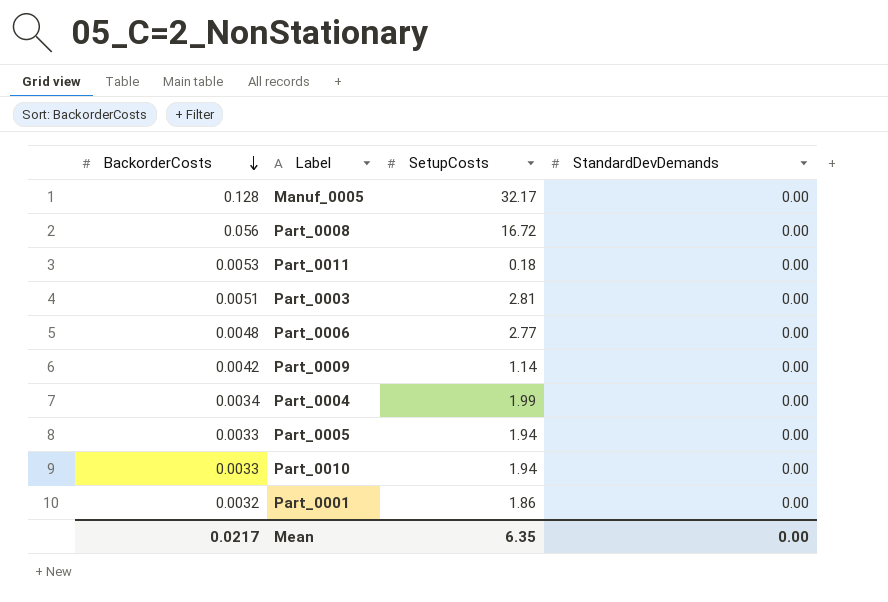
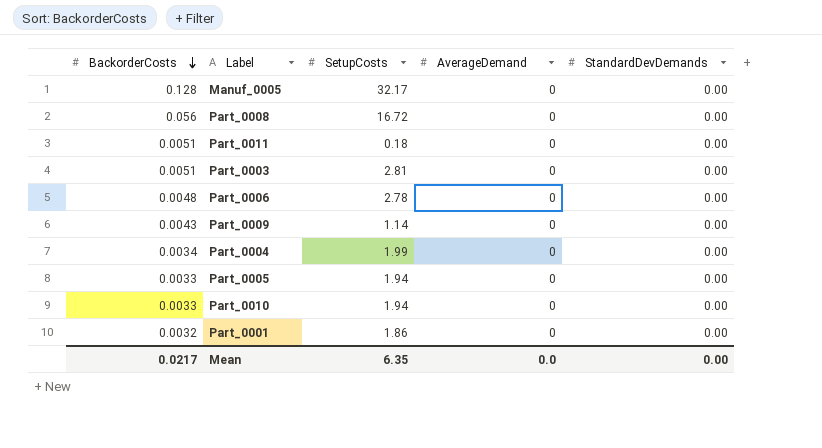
column AverageDemand | position: none -> 4
Part_0011 | BackorderCosts: 0.0053 -> 0.0051
Part_0006 | SetupCosts: 2.77 -> 2.78
Part_0009 | BackorderCosts: 0.0042 -> 0.0043

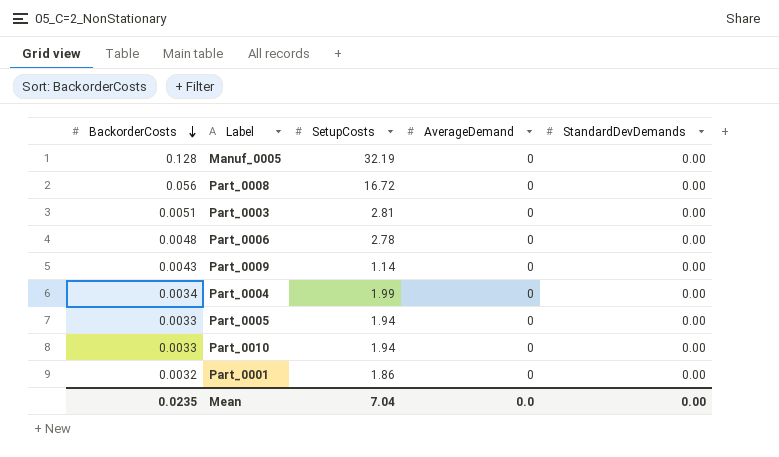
row Part_0011: 0.0051 | 0.18 | 0 | 0.00 -> none
Manuf_0005 | SetupCosts: 32.17 -> 32.19
Mean | BackorderCosts: 0.0217 -> 0.0235
Mean | SetupCosts: 6.35 -> 7.04

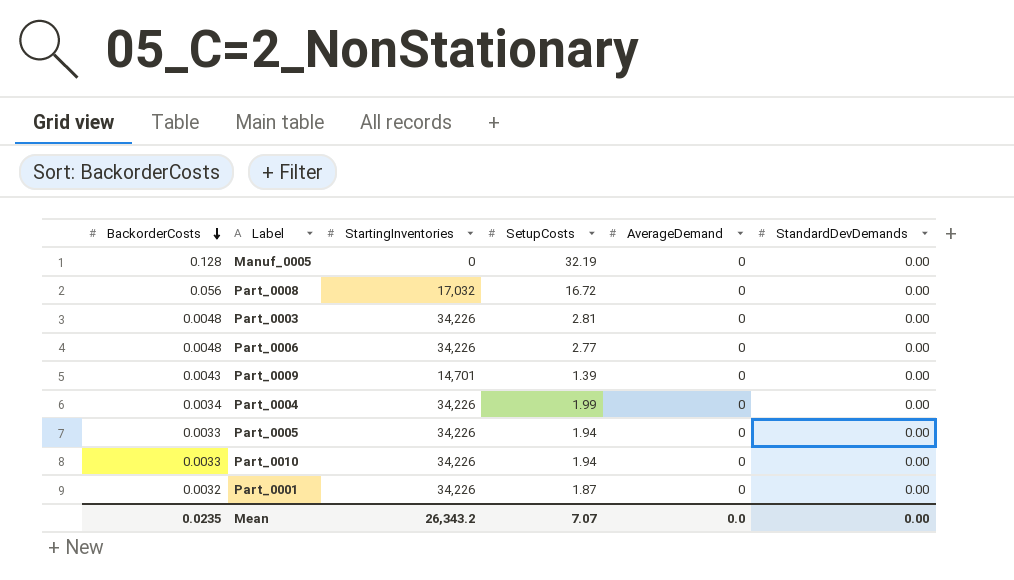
column StartingInventories | position: none -> 3
Part_0003 | BackorderCosts: 0.0051 -> 0.0048
Part_0006 | SetupCosts: 2.78 -> 2.77
Part_0009 | SetupCosts: 1.14 -> 1.39
Part_0001 | SetupCosts: 1.86 -> 1.87
Mean | SetupCosts: 7.04 -> 7.07

